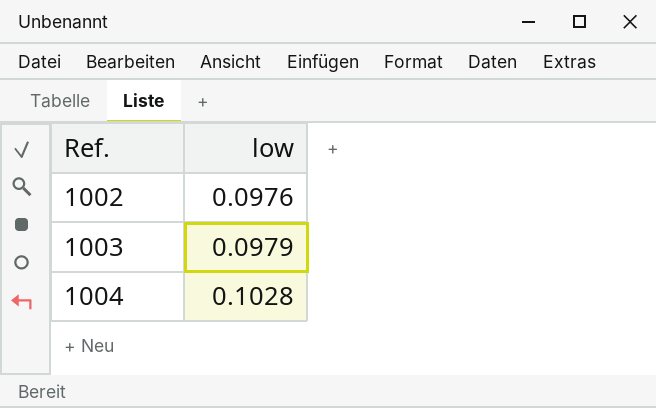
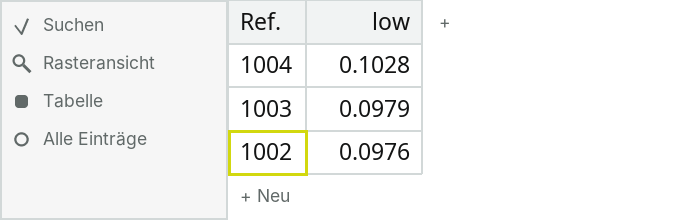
row order: Ref. ascending -> Ref. descending

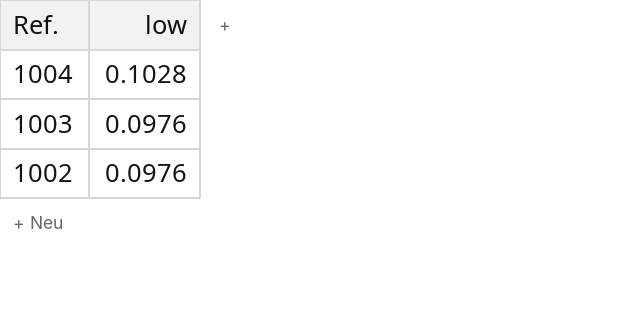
1003 | low: 0.0979 -> 0.0976

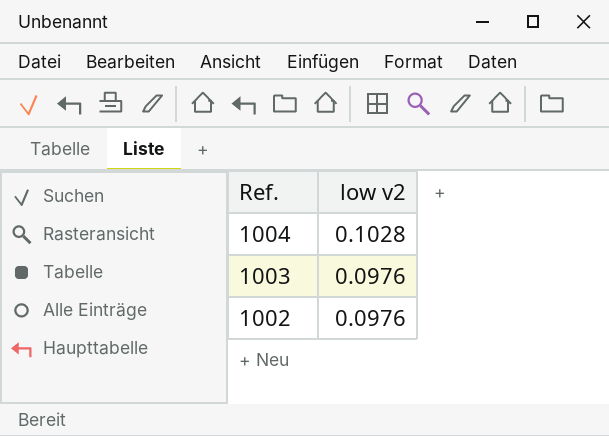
column name: low -> low v2

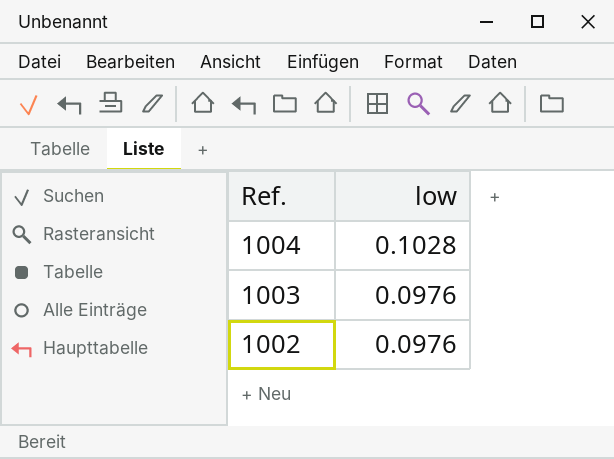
column name: low v2 -> low

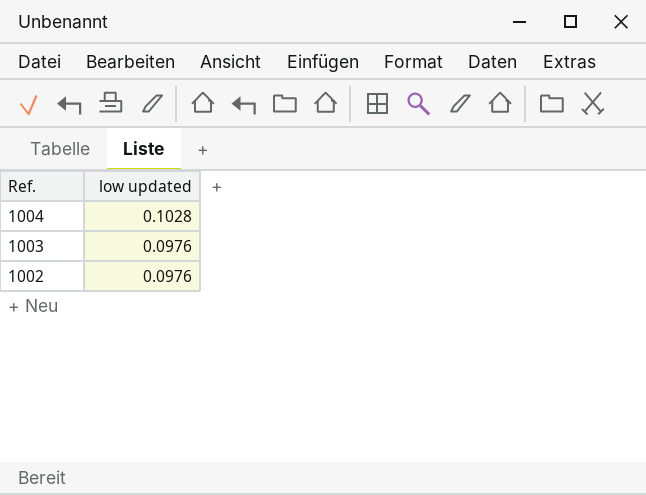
column name: low -> low updated

